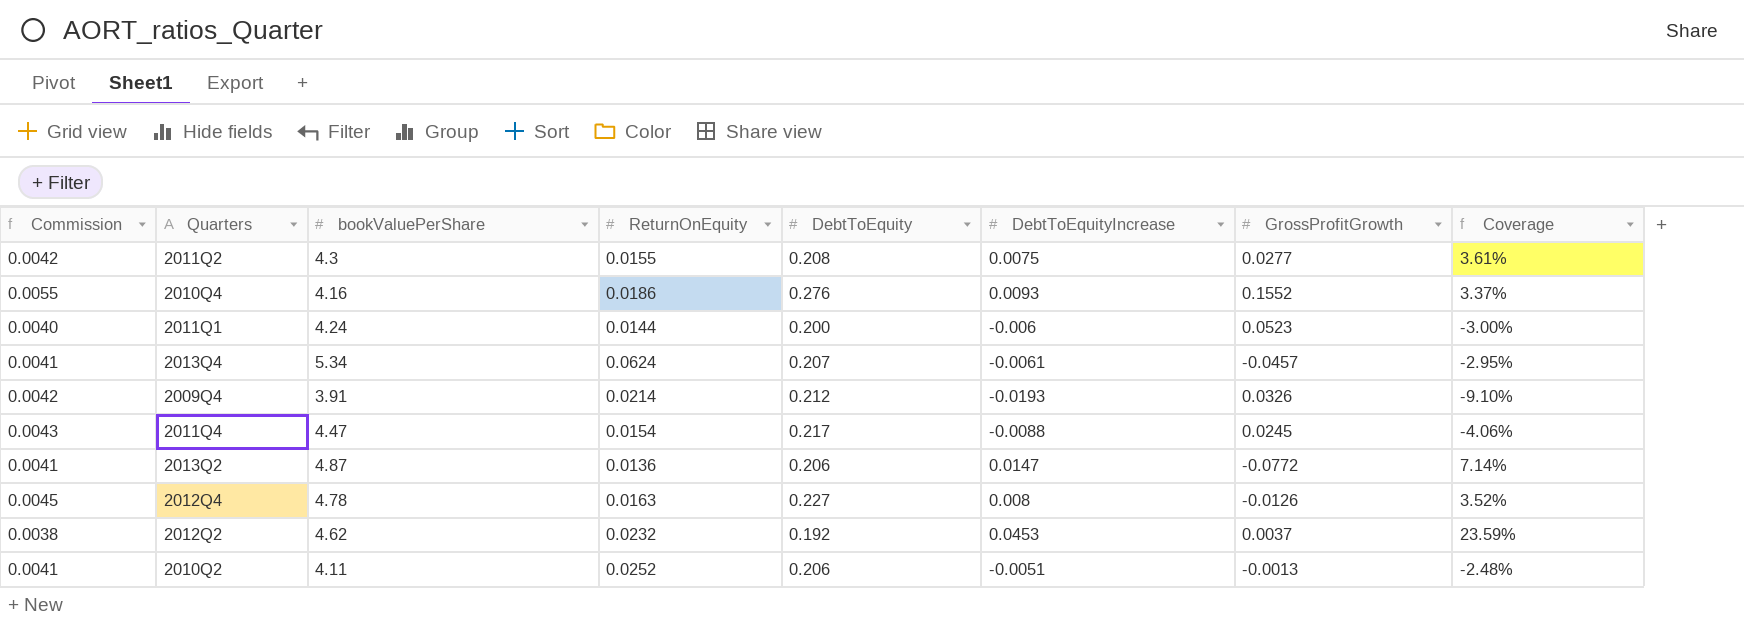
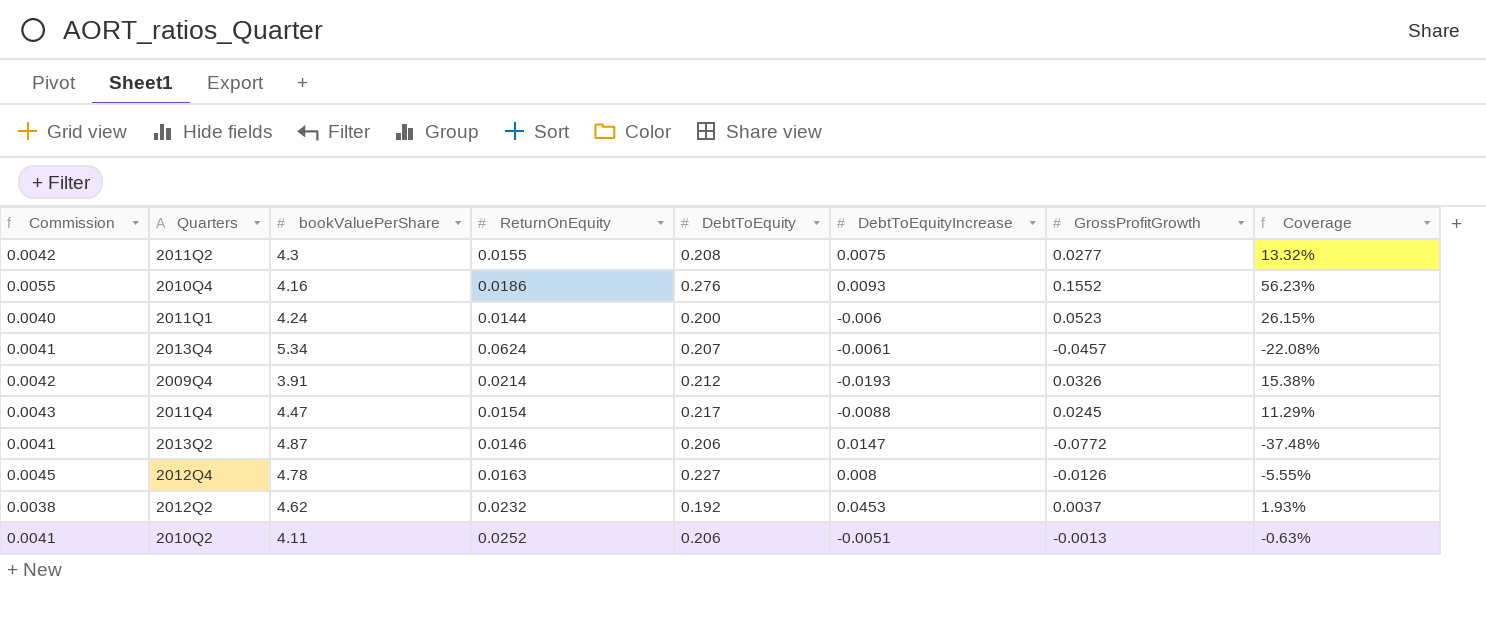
column Coverage | formula: [DebtToEquityIncrease] / [DebtToEquity] -> [GrossProfitGrowth] / [DebtToEquity]
2013Q2 | ReturnOnEquity: 0.0136 -> 0.0146

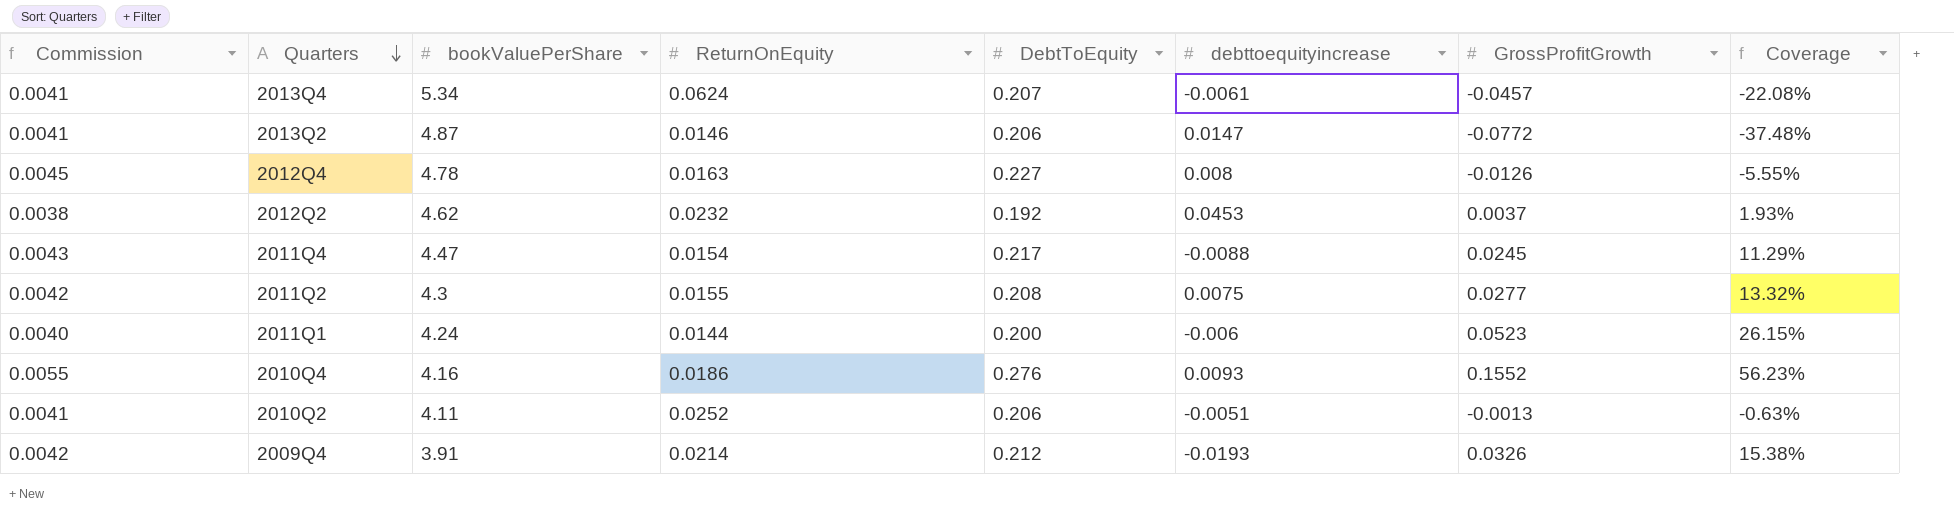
row order: none -> Quarters descending
column name: DebtToEquityIncrease -> debttoequityincrease

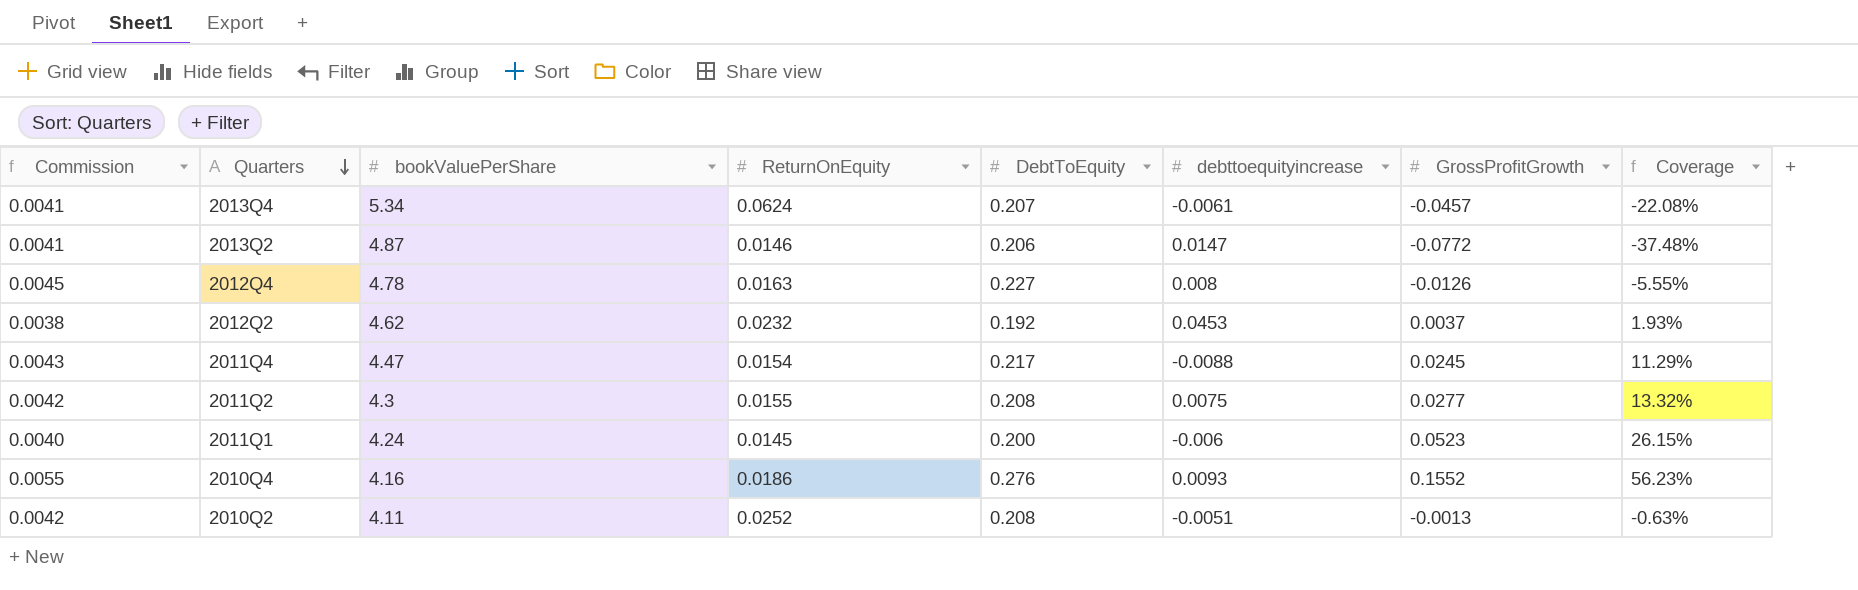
row 2009Q4: 0.0042 | 3.91 | 0.0214 | 0.212 | -0.0193 | 0.0326 | 15.38% -> none
2011Q1 | ReturnOnEquity: 0.0144 -> 0.0145
2010Q2 | Commission: 0.0041 -> 0.0042
2010Q2 | DebtToEquity: 0.206 -> 0.208

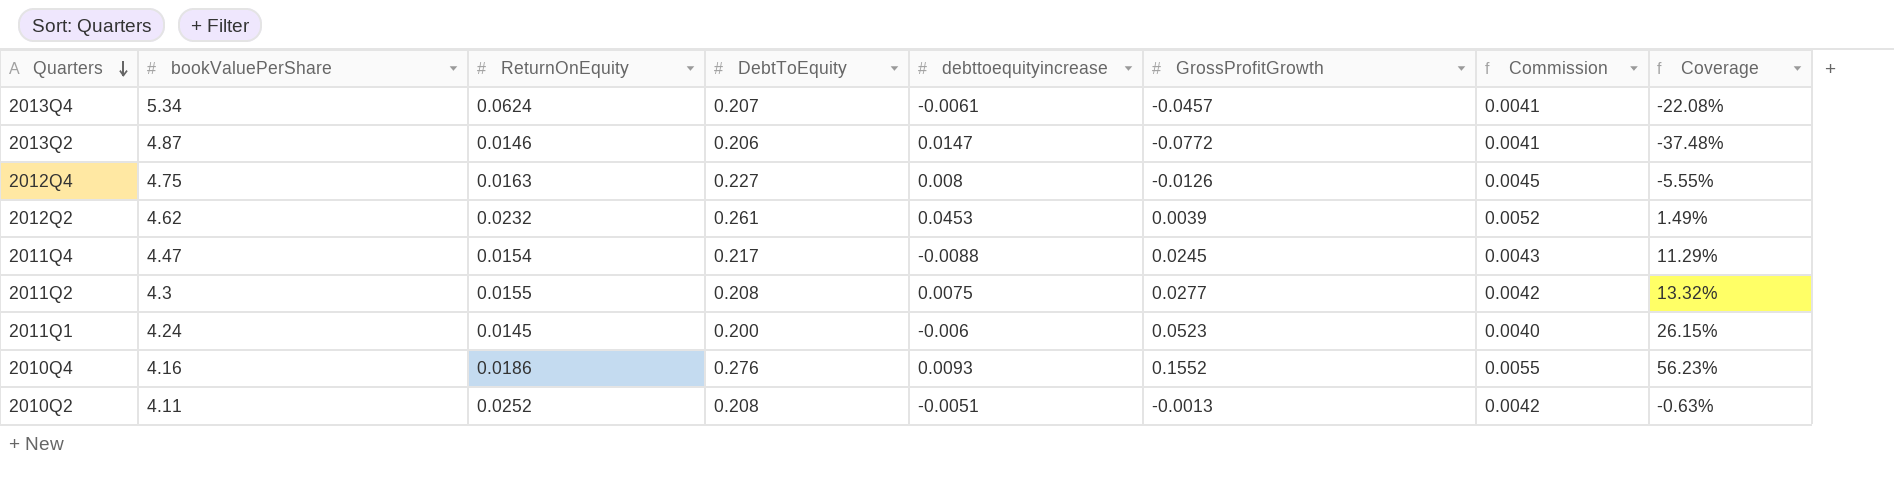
column Commission | position: 1 -> 7
2012Q4 | bookValuePerShare: 4.78 -> 4.75
2012Q2 | DebtToEquity: 0.192 -> 0.261
2012Q2 | GrossProfitGrowth: 0.0037 -> 0.0039
2012Q2 | Commission: 0.0038 -> 0.0052
2012Q2 | Coverage: 1.93% -> 1.49%

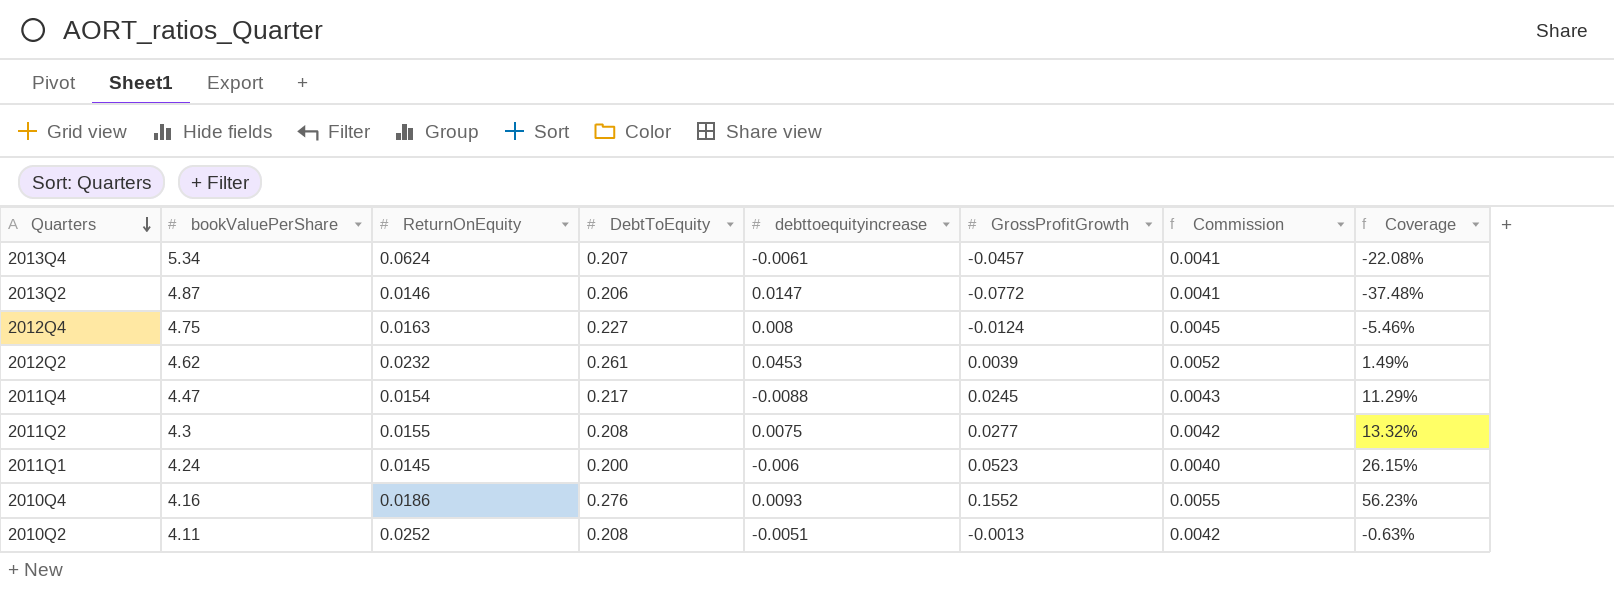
2012Q4 | GrossProfitGrowth: -0.0126 -> -0.0124
2012Q4 | Coverage: -5.55% -> -5.46%

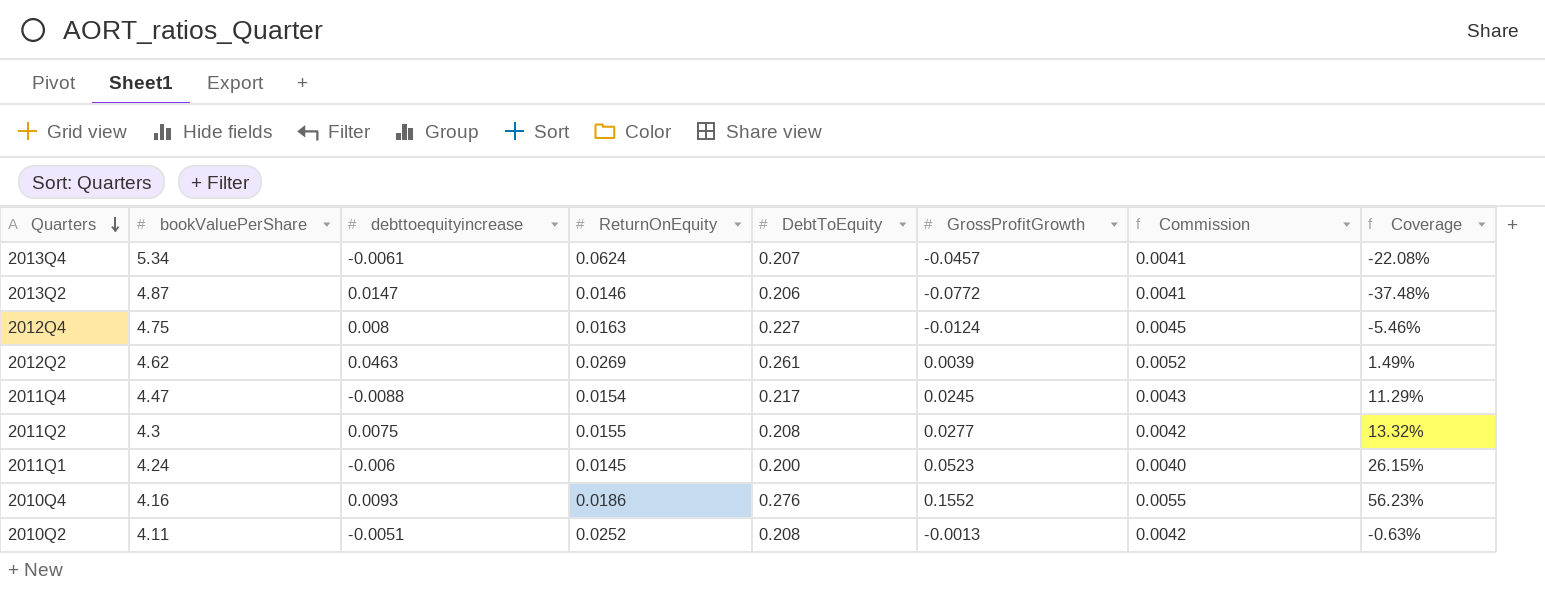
column debttoequityincrease | position: 5 -> 3
2012Q2 | debttoequityincrease: 0.0453 -> 0.0463
2012Q2 | ReturnOnEquity: 0.0232 -> 0.0269

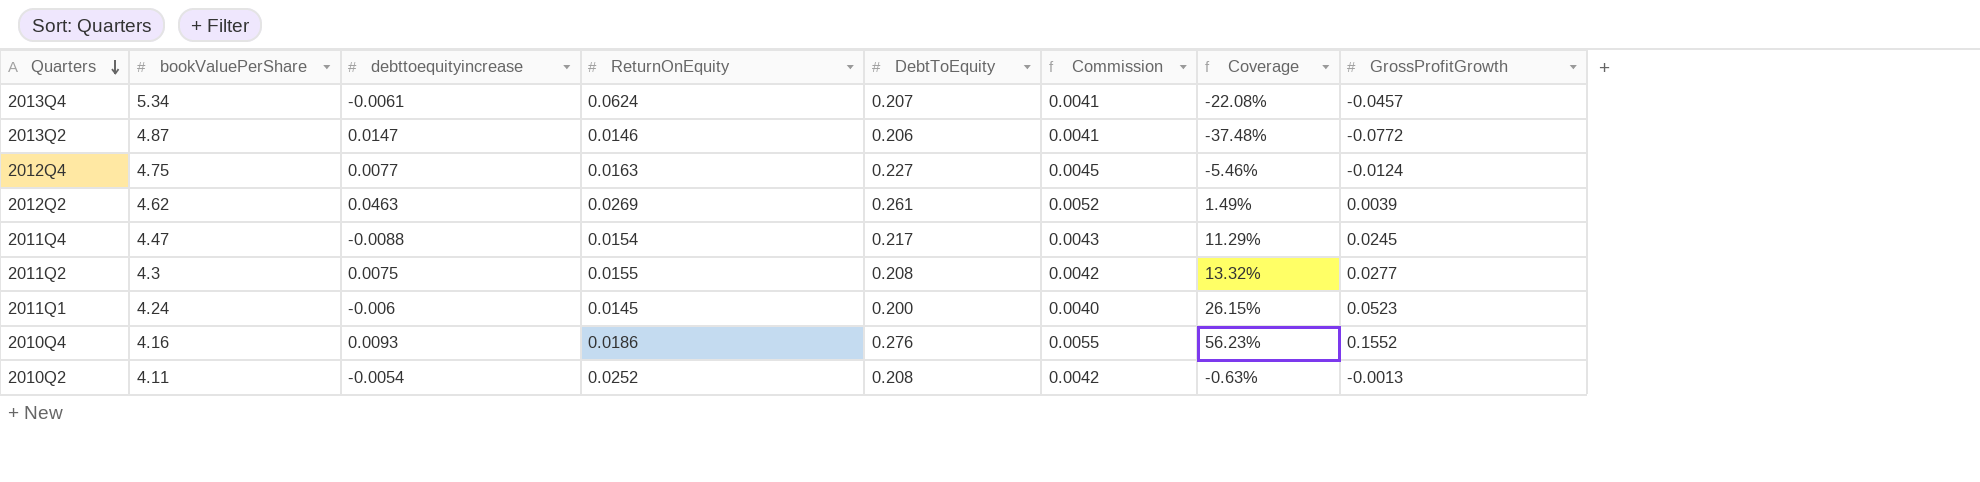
column GrossProfitGrowth | position: 6 -> 8
2012Q4 | debttoequityincrease: 0.008 -> 0.0077
2010Q2 | debttoequityincrease: -0.0051 -> -0.0054

